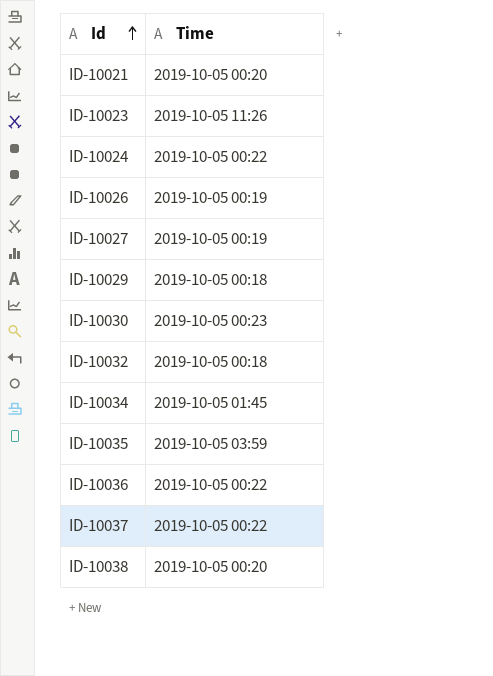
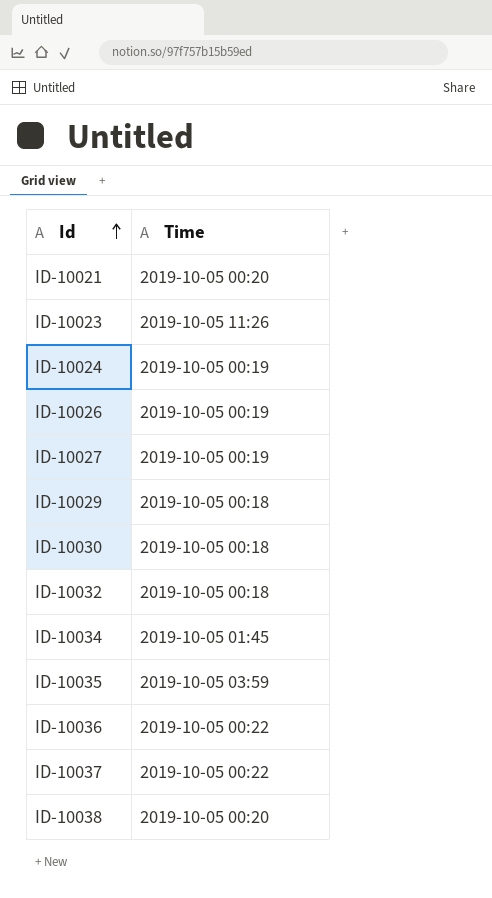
ID-10024 | Time: 2019-10-05 00:22 -> 2019-10-05 00:19
ID-10030 | Time: 2019-10-05 00:23 -> 2019-10-05 00:18

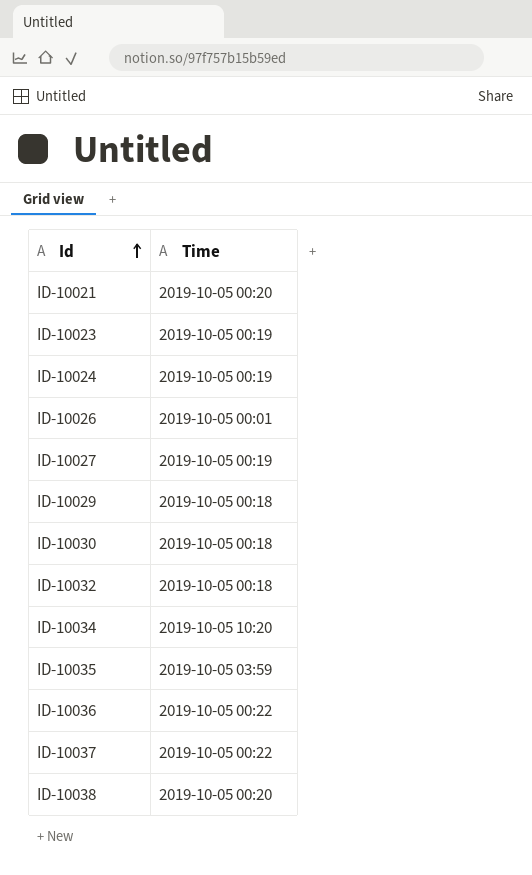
ID-10023 | Time: 2019-10-05 11:26 -> 2019-10-05 00:19
ID-10026 | Time: 2019-10-05 00:19 -> 2019-10-05 00:01
ID-10034 | Time: 2019-10-05 01:45 -> 2019-10-05 10:20

